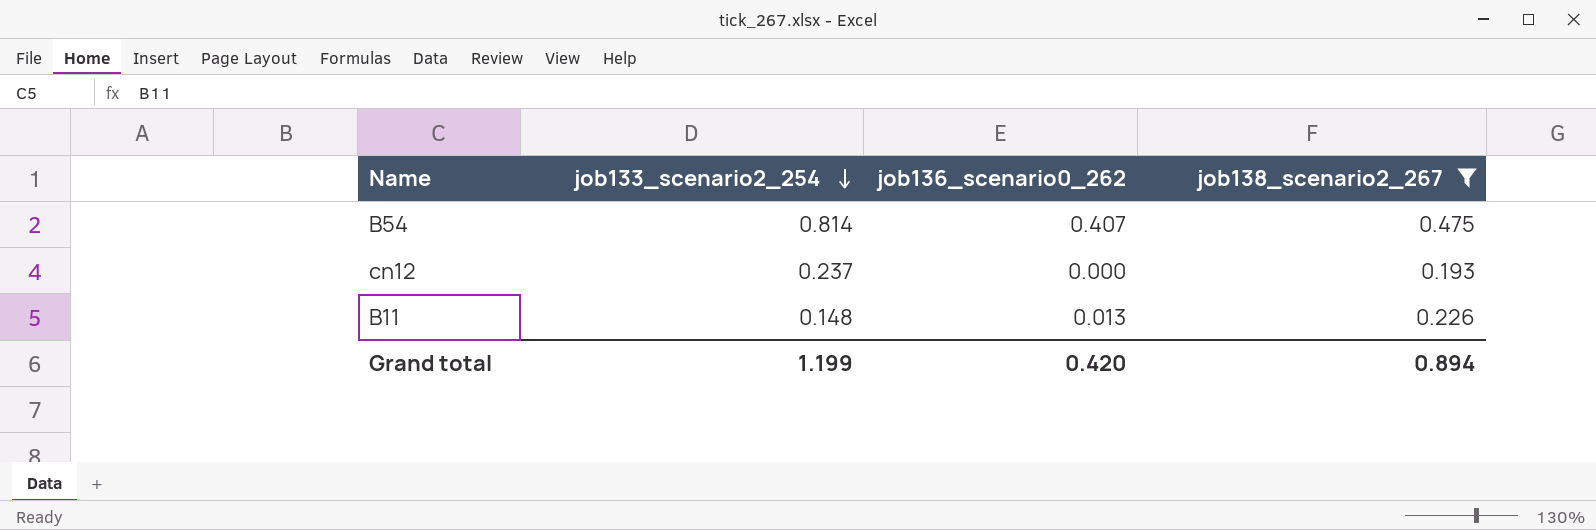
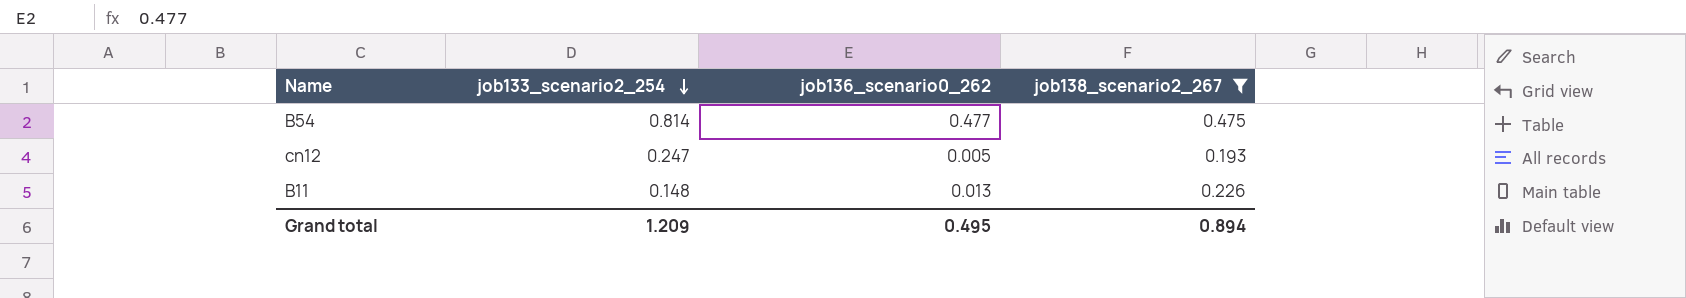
B54 | job136_scenario0_262: 0.407 -> 0.477
cn12 | job133_scenario2_254: 0.237 -> 0.247
cn12 | job136_scenario0_262: 0.000 -> 0.005
Grand total | job133_scenario2_254: 1.199 -> 1.209
Grand total | job136_scenario0_262: 0.420 -> 0.495

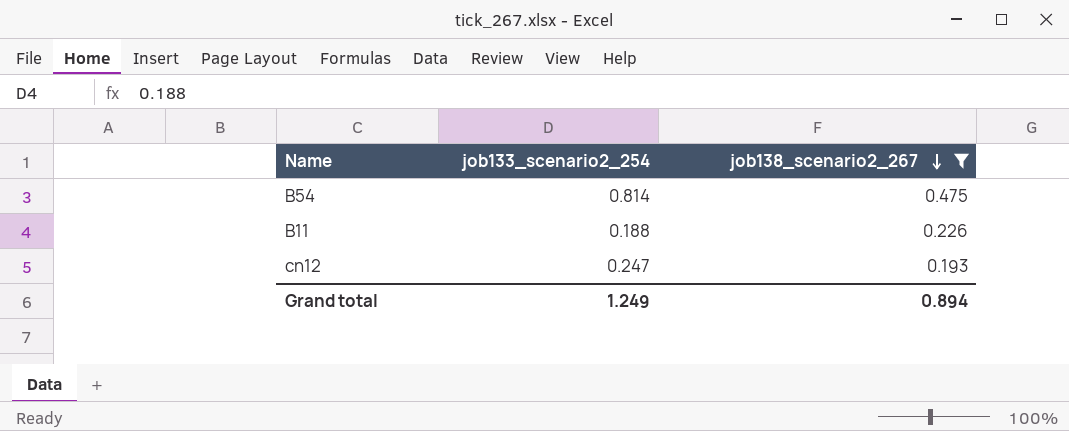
row order: job133_scenario2_254 descending -> job138_scenario2_267 descending
column job136_scenario0_262 | position: 3 -> none
B11 | job133_scenario2_254: 0.148 -> 0.188
Grand total | job133_scenario2_254: 1.209 -> 1.249

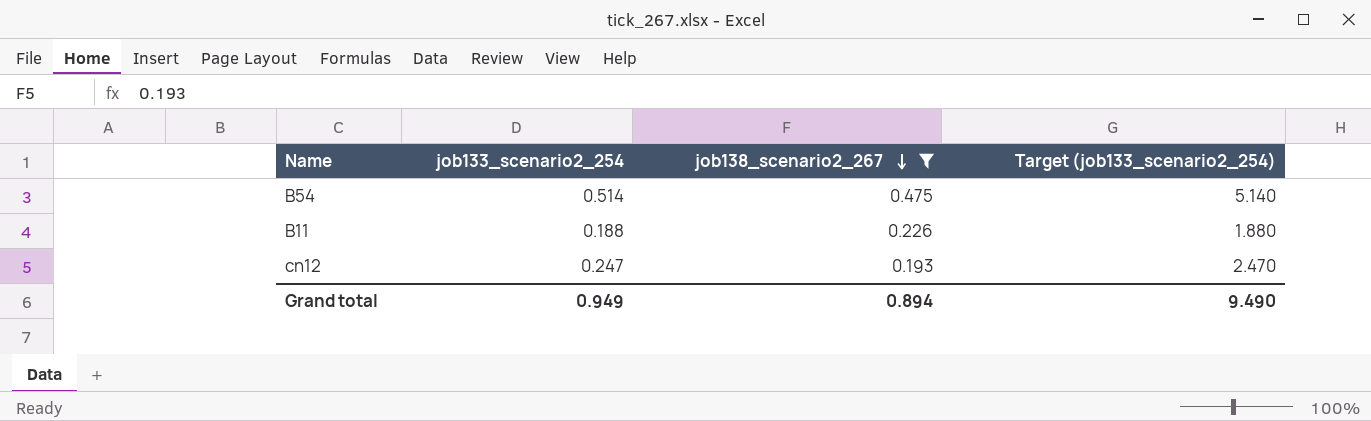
column Target (job133_scenario2_254) | formula: none -> [job133_scenario2_254] * 10
B54 | job133_scenario2_254: 0.814 -> 0.514
Grand total | job133_scenario2_254: 1.249 -> 0.949

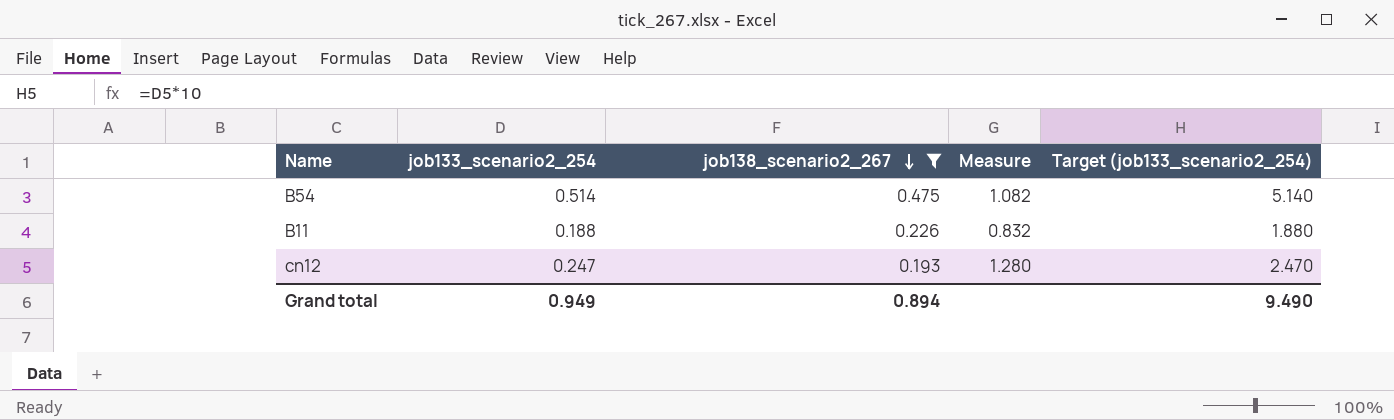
column Measure | formula: none -> [job133_scenario2_254] / [job138_scenario2_267]

